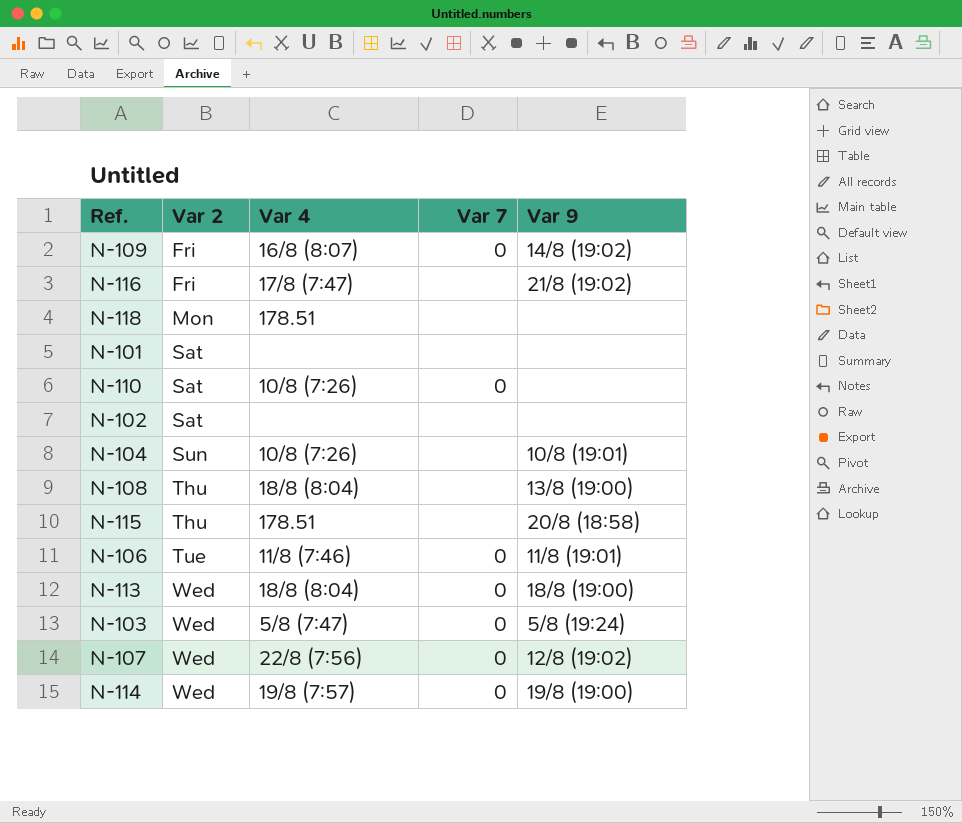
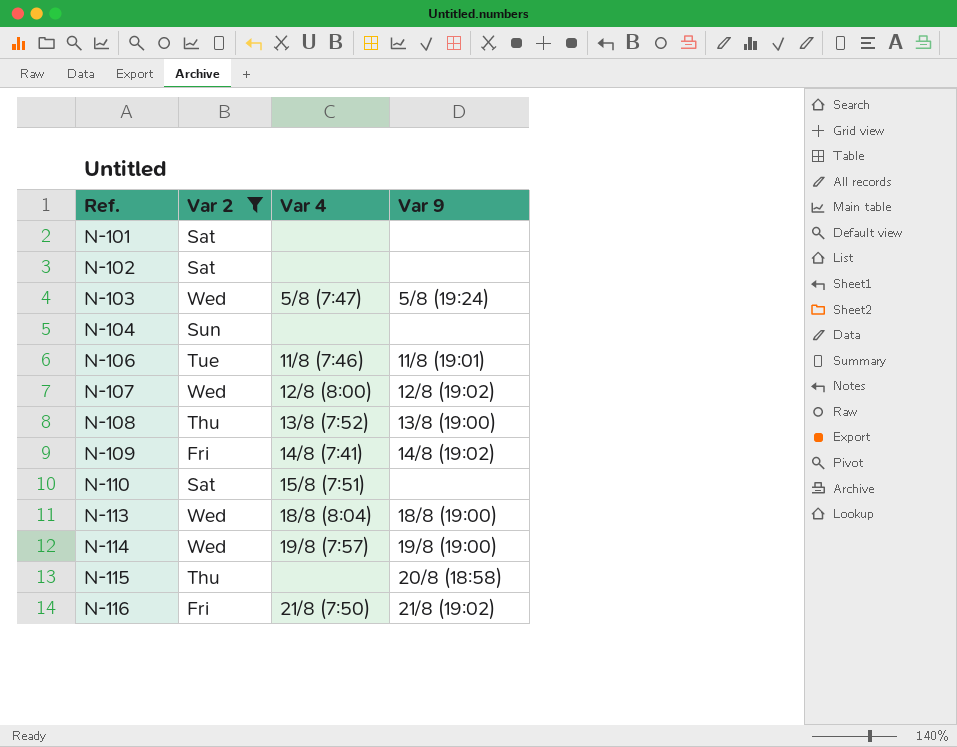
filter: none -> Var 2 != Mon
row order: Var 2 ascending -> Ref. ascending
column Var 7 | position: 4 -> none
N-104 | Var 4: 10/8 (7:26) -> none
N-104 | Var 9: 10/8 (19:01) -> none
N-107 | Var 4: 22/8 (7:56) -> 12/8 (8:00)
N-108 | Var 4: 18/8 (8:04) -> 13/8 (7:52)
N-109 | Var 4: 16/8 (8:07) -> 14/8 (7:41)
N-110 | Var 4: 10/8 (7:26) -> 15/8 (7:51)
N-115 | Var 4: 178.51 -> none
N-116 | Var 4: 17/8 (7:47) -> 21/8 (7:50)

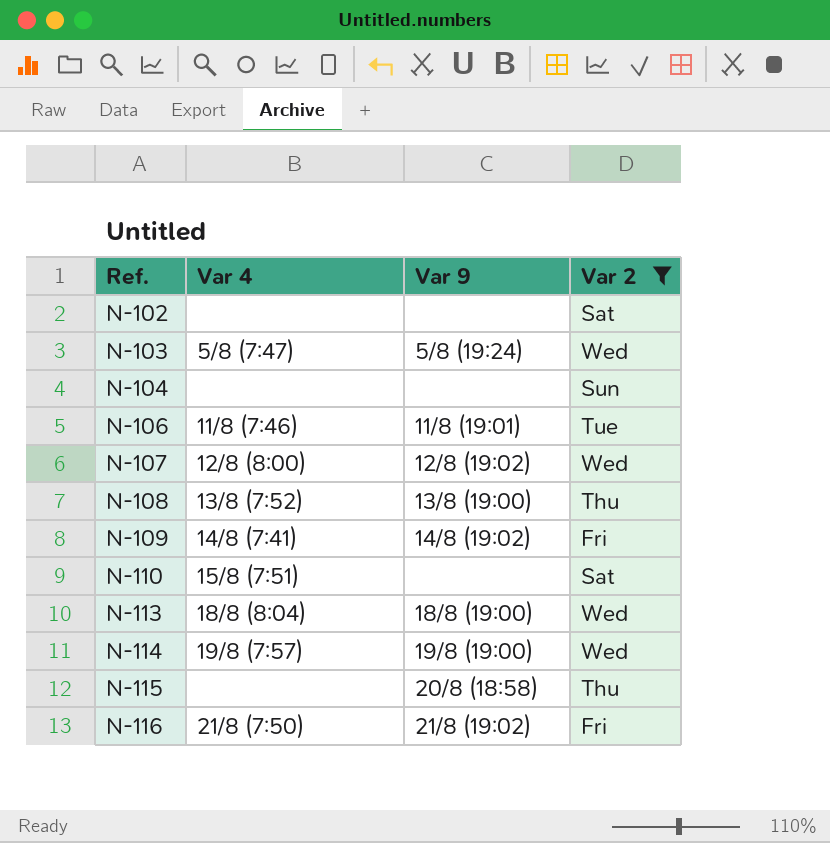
column Var 2 | position: 2 -> 4
row N-101: Sat | none | none -> none

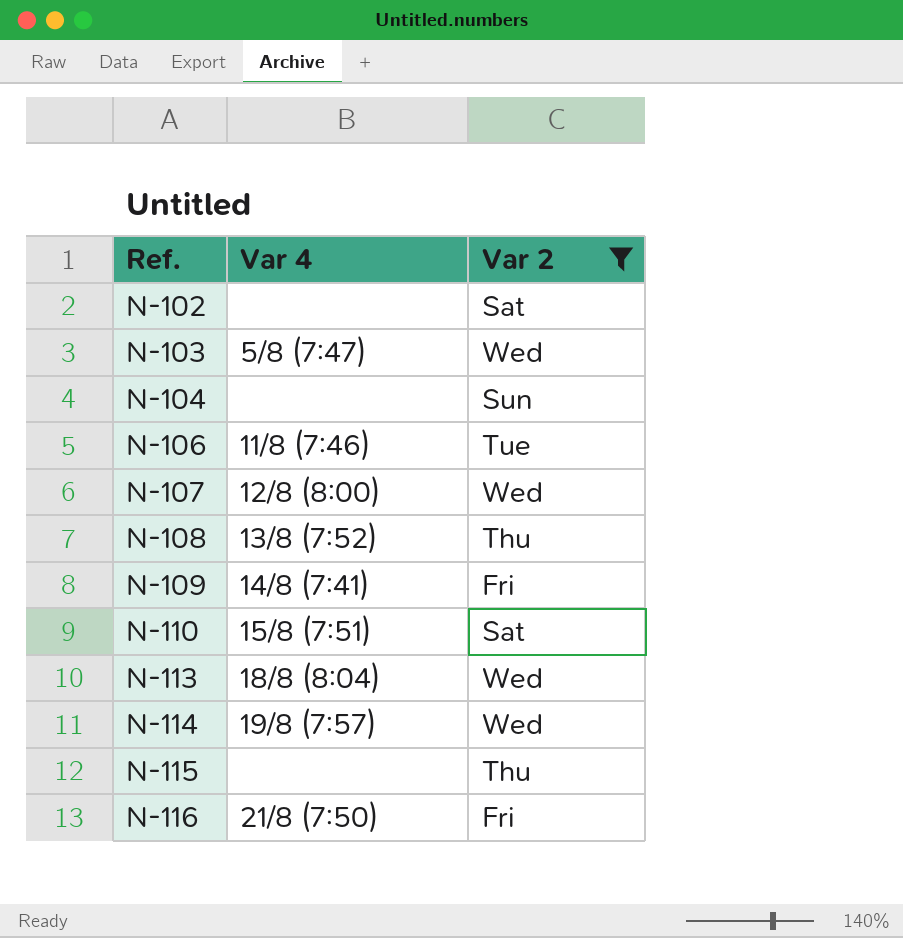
column Var 9 | position: 3 -> none

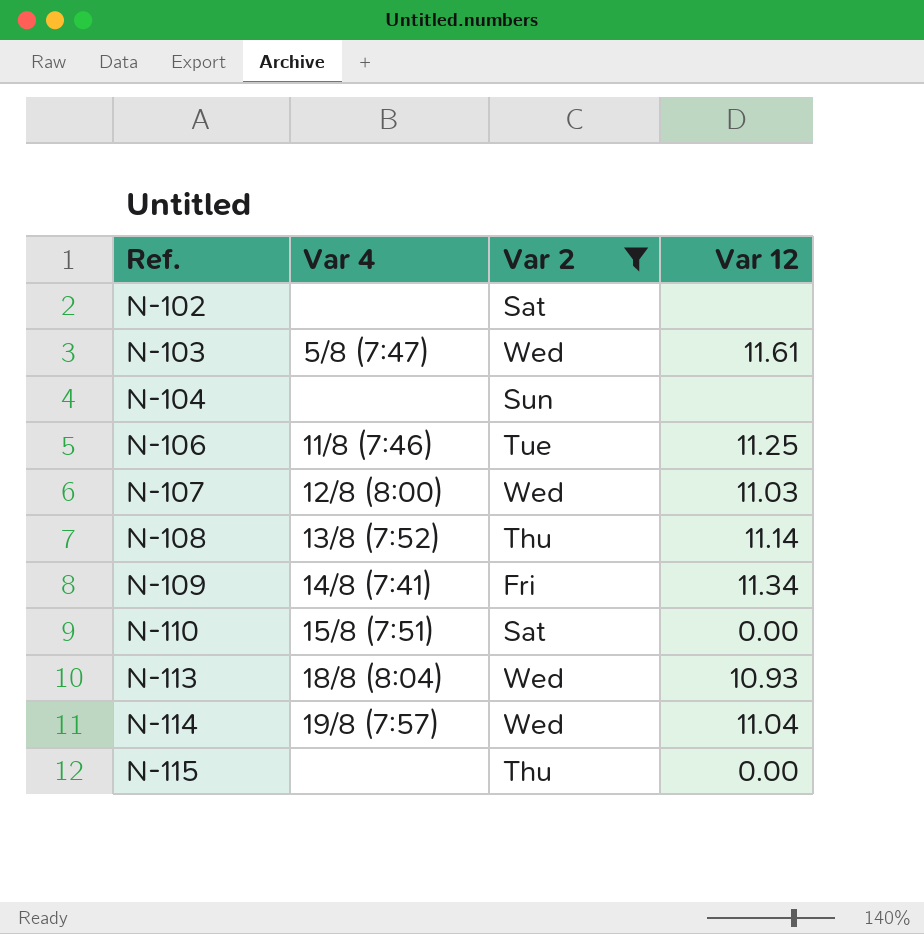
column Var 12 | position: none -> 4
row N-116: 21/8 (7:50) | Fri -> none

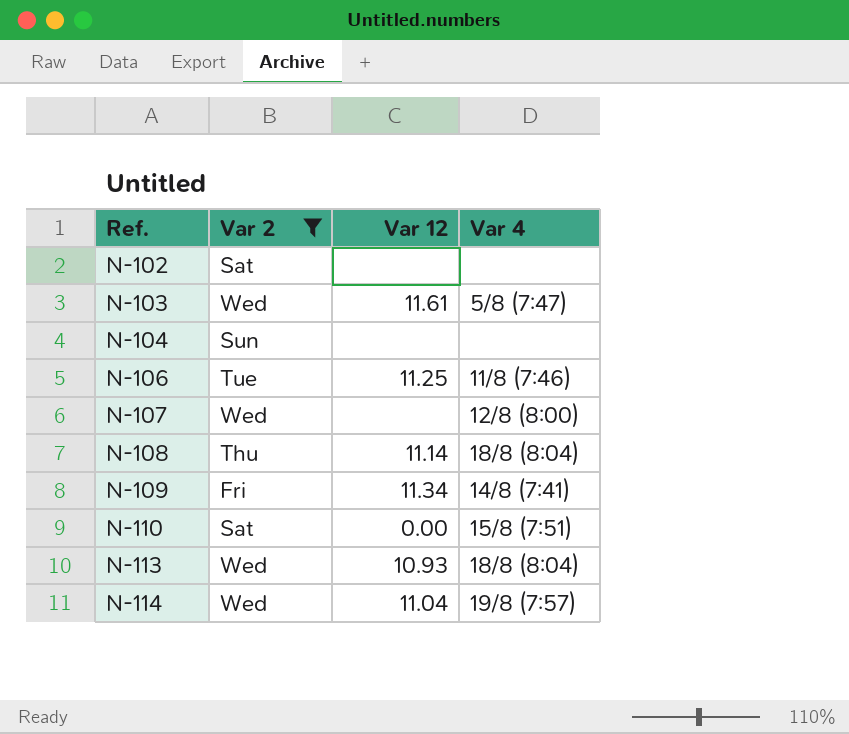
column Var 4 | position: 2 -> 4
row N-115: none | Thu | 0.00 -> none
N-107 | Var 12: 11.03 -> none
N-108 | Var 4: 13/8 (7:52) -> 18/8 (8:04)

